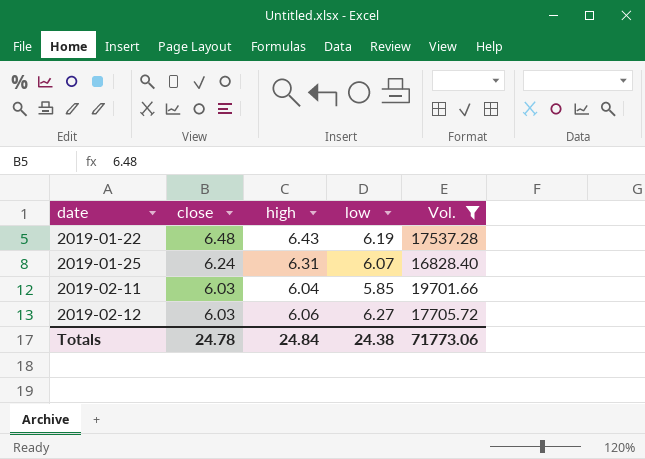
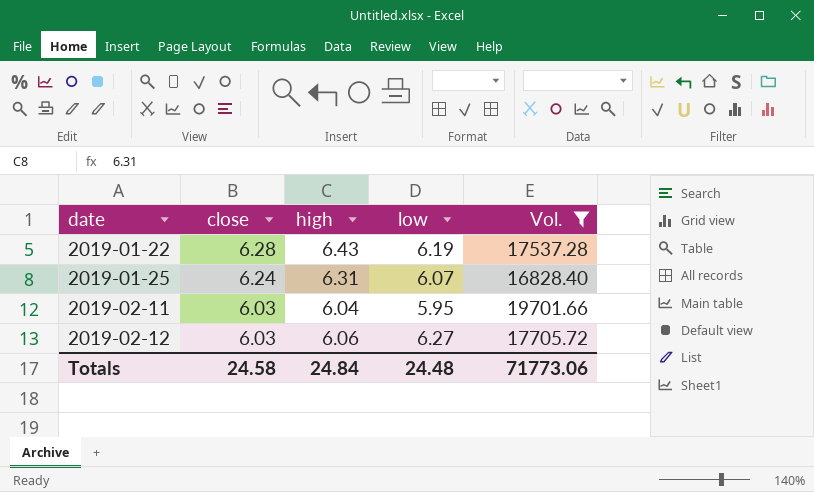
2019-01-22 | close: 6.48 -> 6.28
2019-02-11 | low: 5.85 -> 5.95
Totals | close: 24.78 -> 24.58
Totals | low: 24.38 -> 24.48

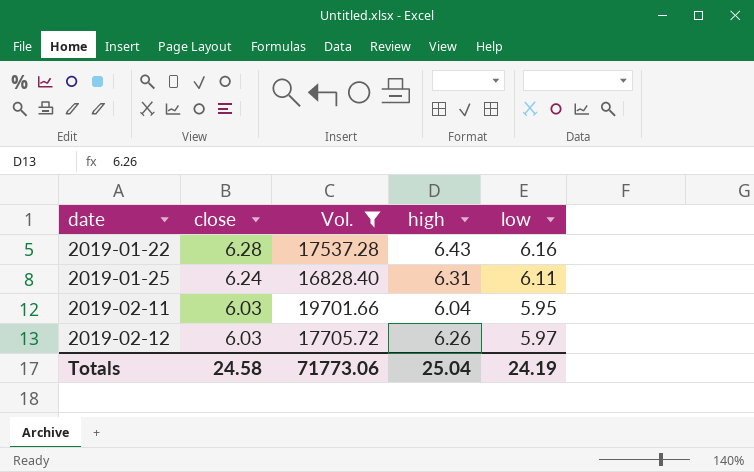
column Vol. | position: 5 -> 3
2019-01-22 | low: 6.19 -> 6.16
2019-01-25 | low: 6.07 -> 6.11
2019-02-12 | high: 6.06 -> 6.26
2019-02-12 | low: 6.27 -> 5.97
Totals | high: 24.84 -> 25.04
Totals | low: 24.48 -> 24.19

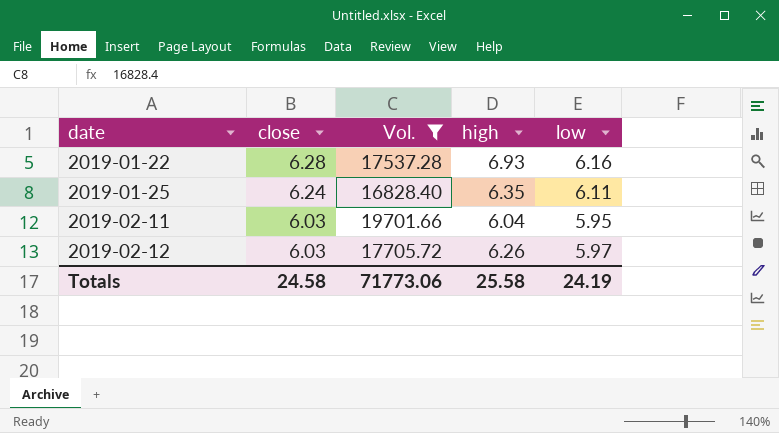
2019-01-22 | high: 6.43 -> 6.93
2019-01-25 | high: 6.31 -> 6.35
Totals | high: 25.04 -> 25.58

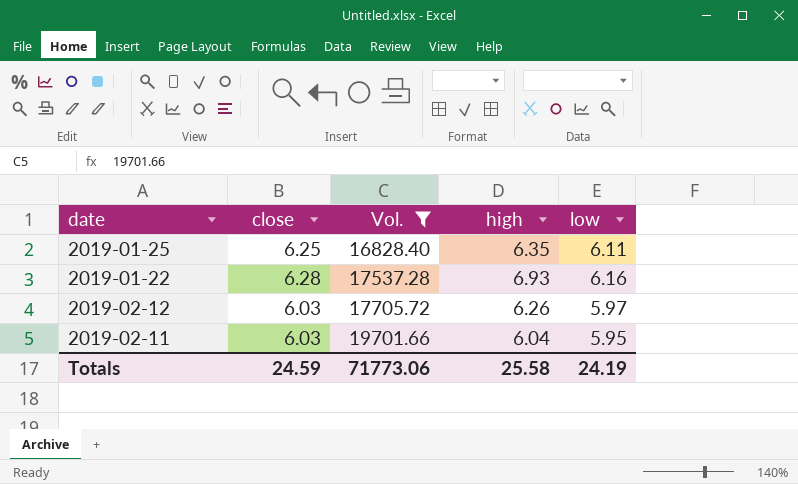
row order: date ascending -> Vol. ascending
2019-01-25 | close: 6.24 -> 6.25
Totals | close: 24.58 -> 24.59

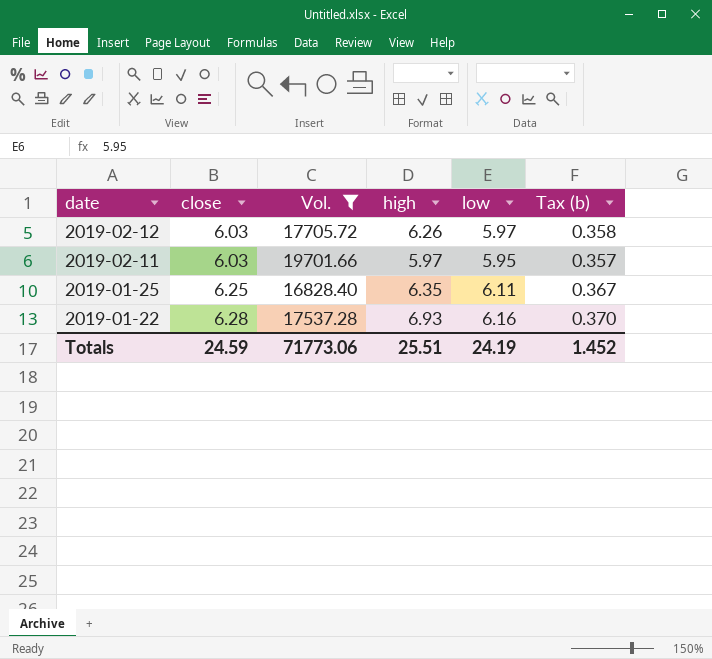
row order: Vol. ascending -> date descending
column Tax (b) | formula: none -> [low] * 0.06
2019-02-11 | high: 6.04 -> 5.97
Totals | high: 25.58 -> 25.51

